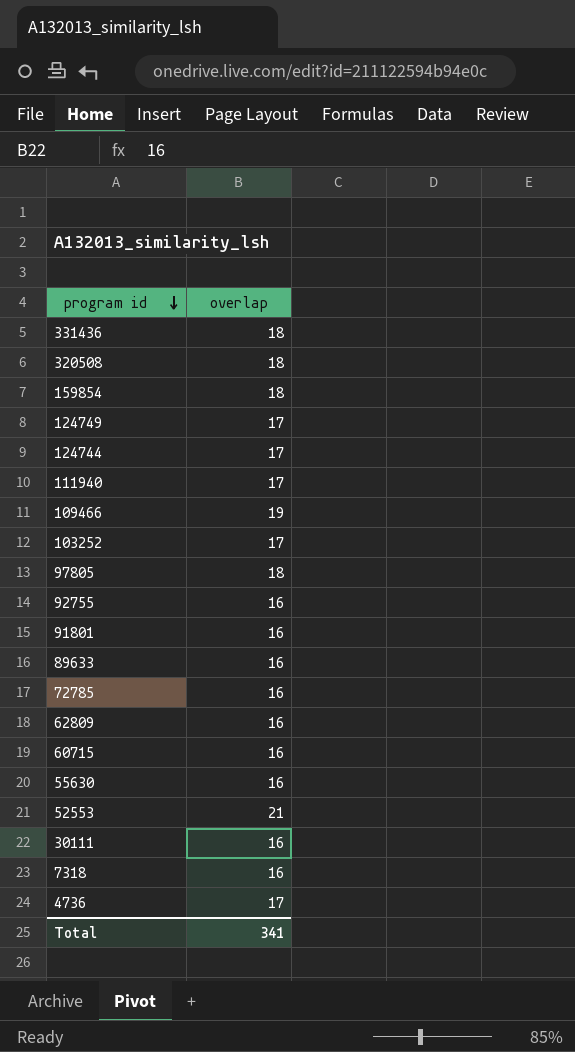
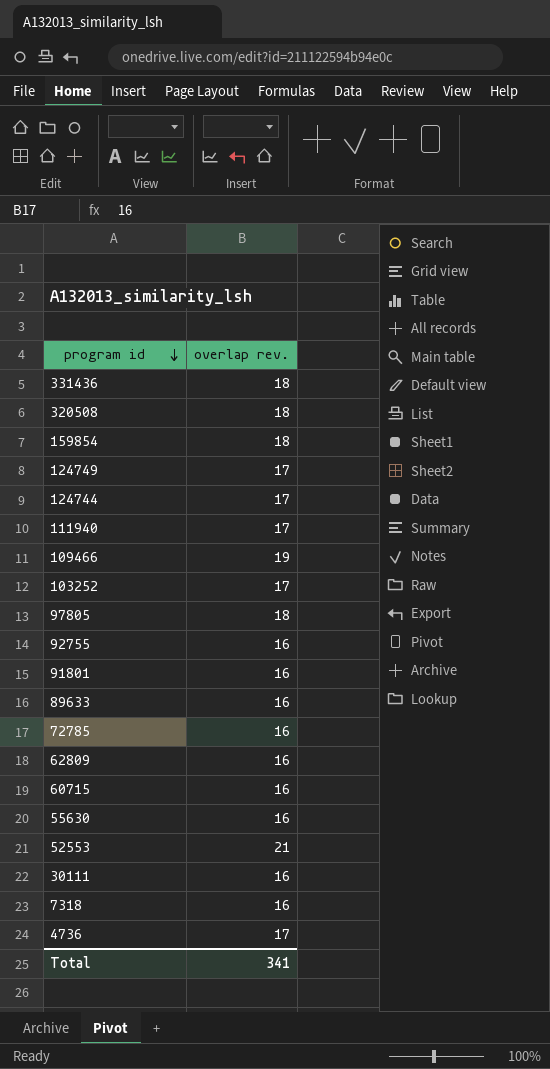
column name: overlap -> overlap rev.

